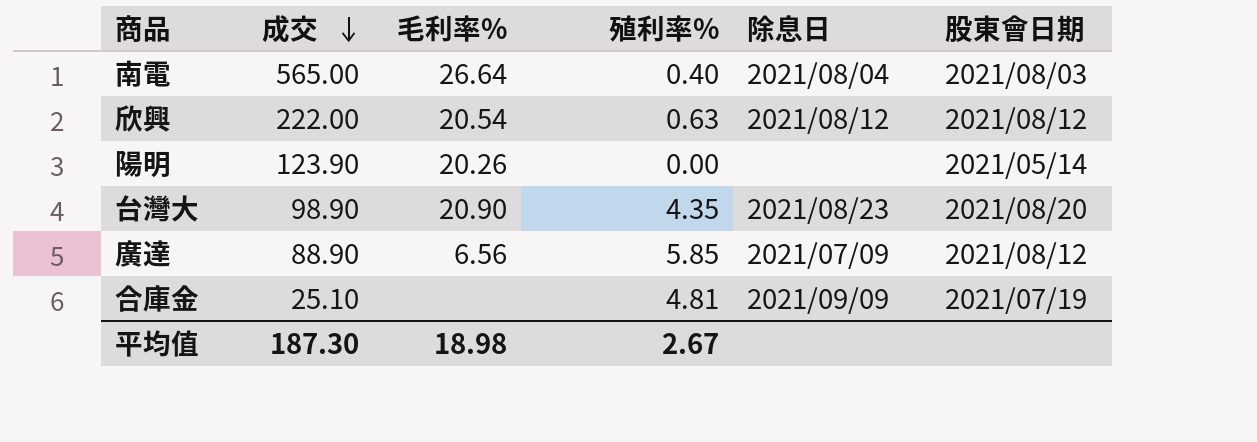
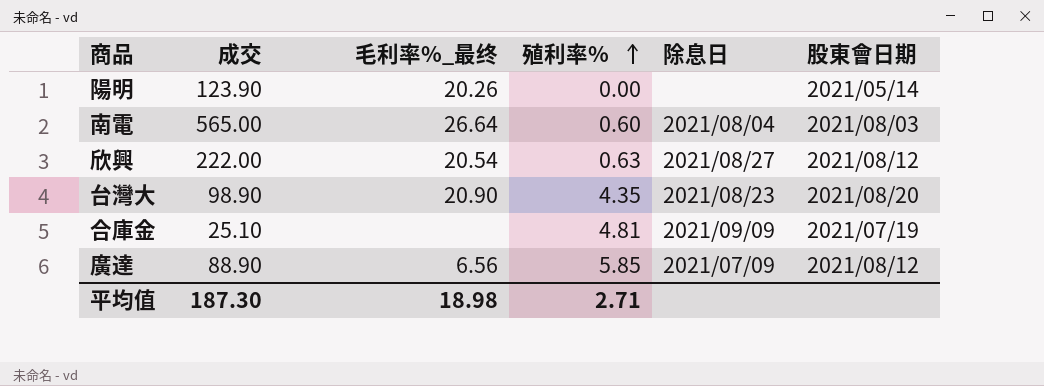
row order: 成交 descending -> 殖利率% ascending
column name: 毛利率% -> 毛利率%_最终
南電 | 殖利率%: 0.40 -> 0.60
欣興 | 除息日: 2021/08/12 -> 2021/08/27
平均值 | 殖利率%: 2.67 -> 2.71

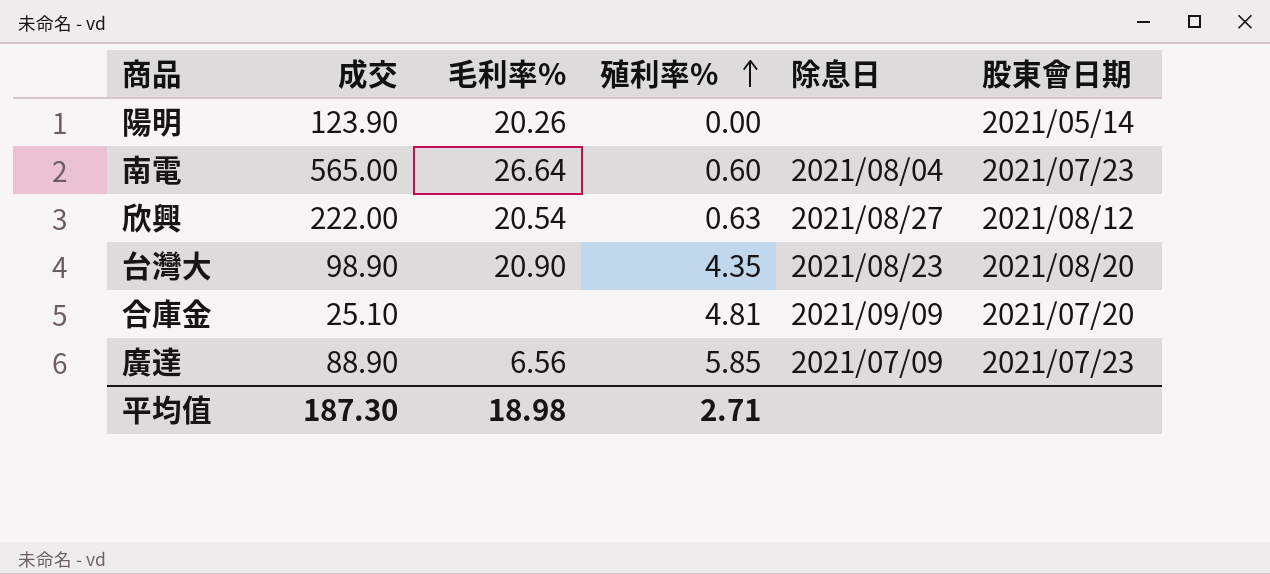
column name: 毛利率%_最终 -> 毛利率%
南電 | 股東會日期: 2021/08/03 -> 2021/07/23
合庫金 | 股東會日期: 2021/07/19 -> 2021/07/20
廣達 | 股東會日期: 2021/08/12 -> 2021/07/23

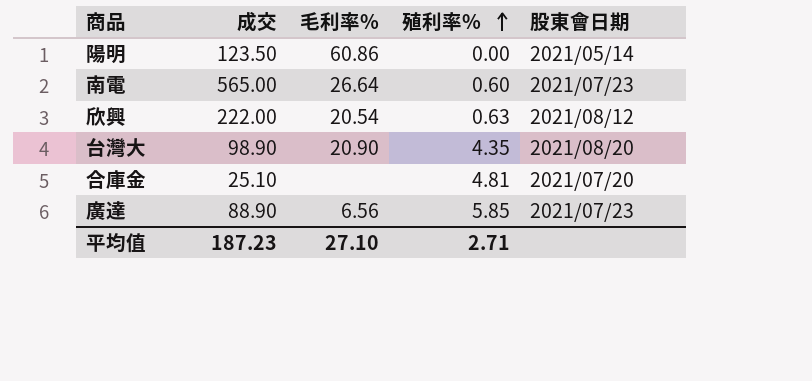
column 除息日 | position: 5 -> none
陽明 | 成交: 123.90 -> 123.50
陽明 | 毛利率%: 20.26 -> 60.86
平均值 | 成交: 187.30 -> 187.23
平均值 | 毛利率%: 18.98 -> 27.10

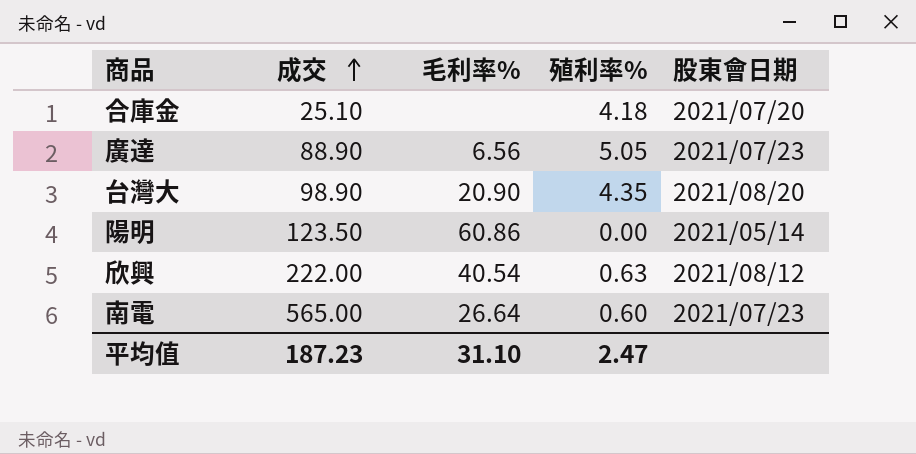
row order: 殖利率% ascending -> 成交 ascending
合庫金 | 殖利率%: 4.81 -> 4.18
廣達 | 殖利率%: 5.85 -> 5.05
欣興 | 毛利率%: 20.54 -> 40.54
平均值 | 毛利率%: 27.10 -> 31.10
平均值 | 殖利率%: 2.71 -> 2.47

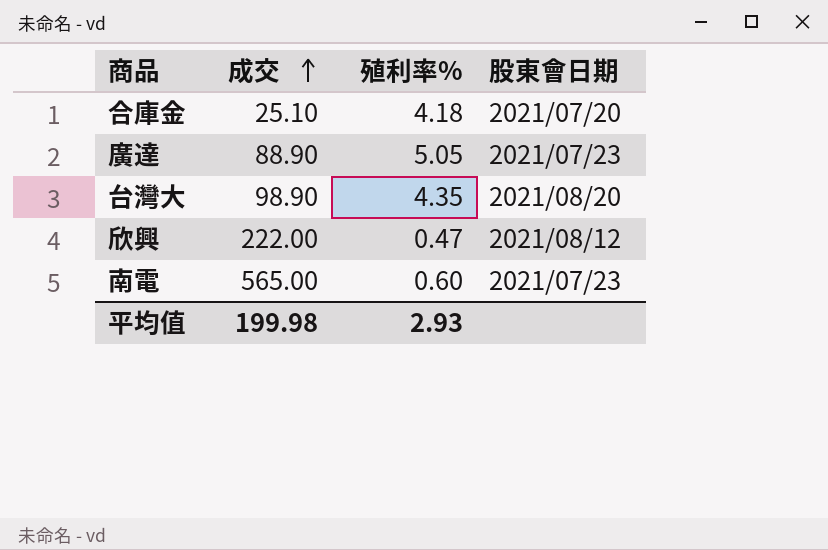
column 毛利率% | position: 3 -> none
row 陽明: 123.50 | 60.86 | 0.00 | 2021/05/14 -> none
欣興 | 殖利率%: 0.63 -> 0.47
平均值 | 成交: 187.23 -> 199.98
平均值 | 殖利率%: 2.47 -> 2.93

